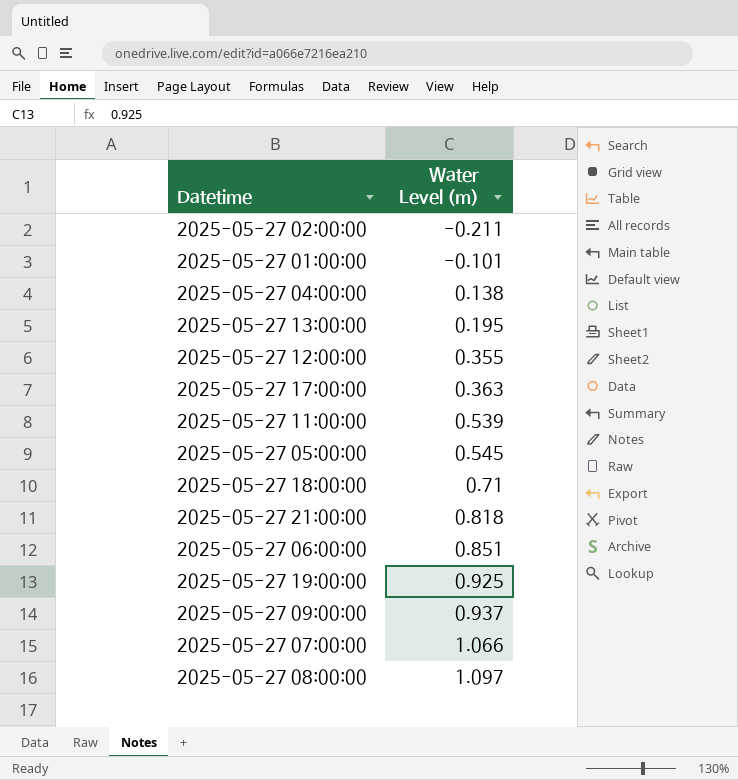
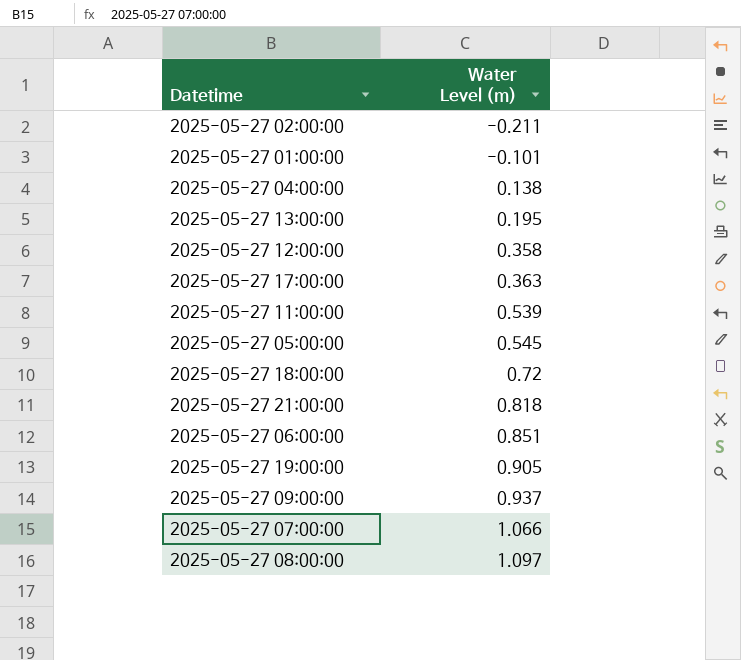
2025-05-27 12:00:00 | Water Level (m): 0.355 -> 0.358
2025-05-27 18:00:00 | Water Level (m): 0.71 -> 0.72
2025-05-27 19:00:00 | Water Level (m): 0.925 -> 0.905

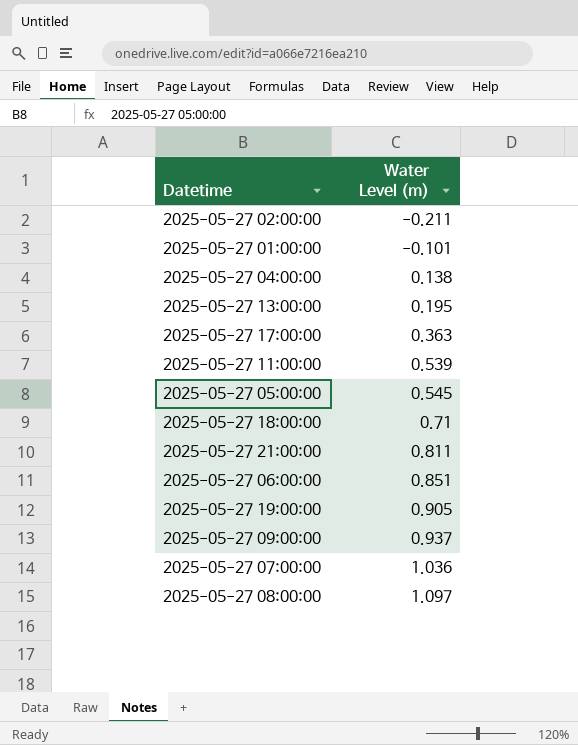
row 2025-05-27 12:00:00: 0.358 -> none
2025-05-27 18:00:00 | Water Level (m): 0.72 -> 0.71
2025-05-27 21:00:00 | Water Level (m): 0.818 -> 0.811
2025-05-27 07:00:00 | Water Level (m): 1.066 -> 1.036

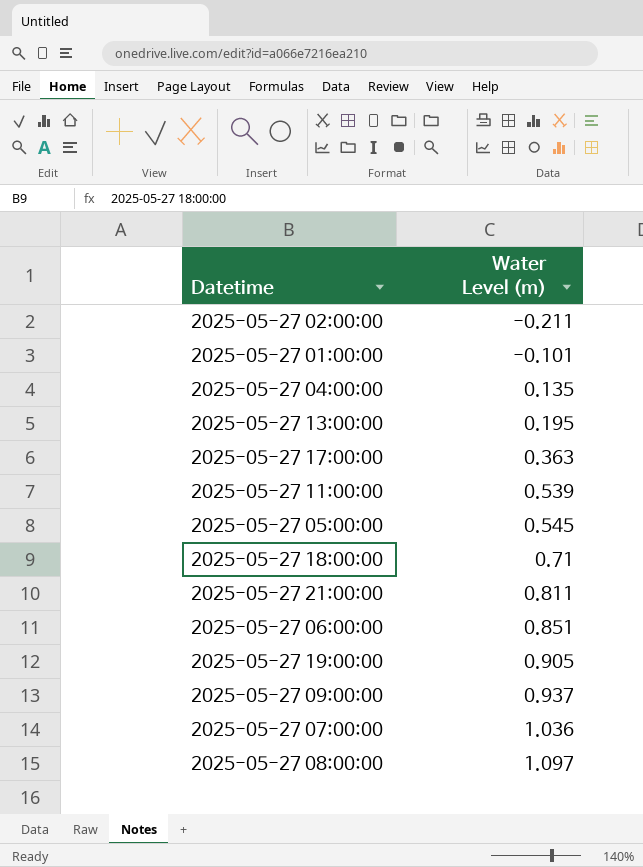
2025-05-27 04:00:00 | Water Level (m): 0.138 -> 0.135

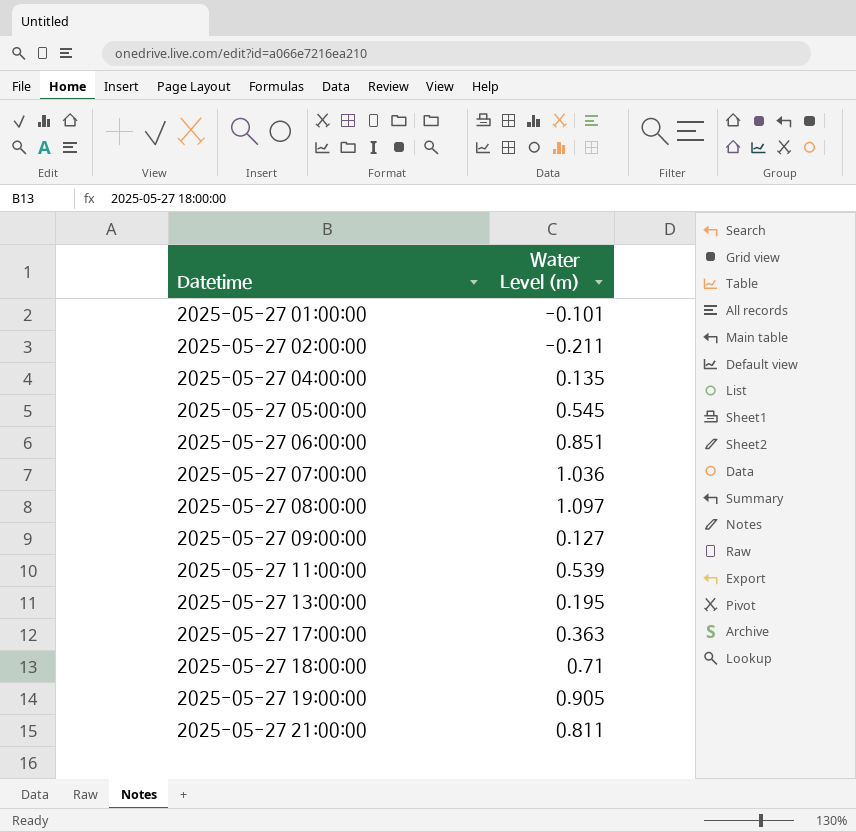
row order: Water Level (m) ascending -> Datetime ascending
2025-05-27 09:00:00 | Water Level (m): 0.937 -> 0.127

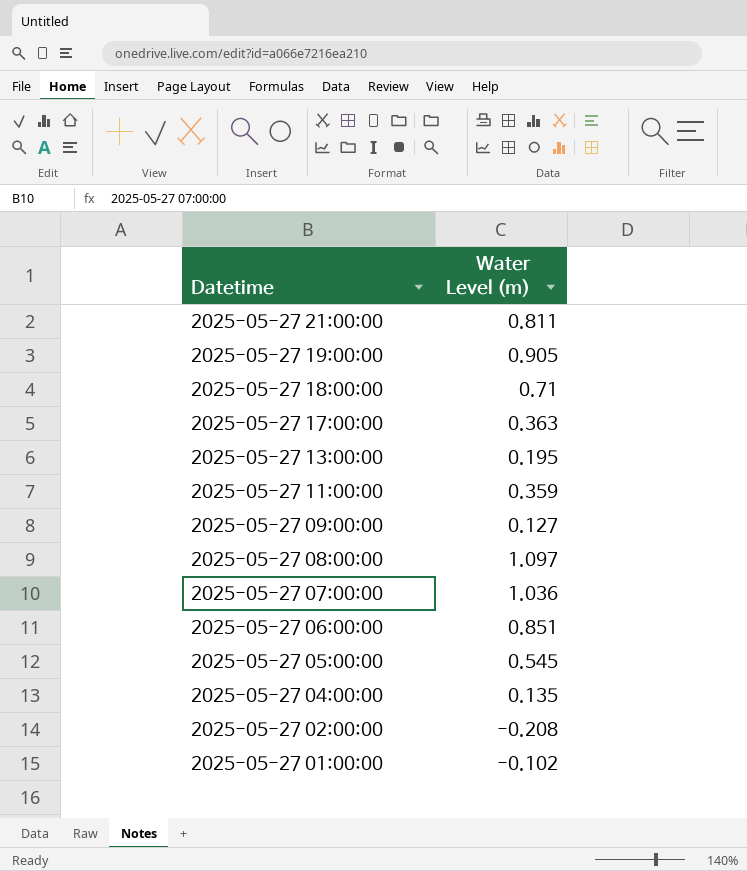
row order: Datetime ascending -> Datetime descending
2025-05-27 11:00:00 | Water Level (m): 0.539 -> 0.359
2025-05-27 02:00:00 | Water Level (m): -0.211 -> -0.208
2025-05-27 01:00:00 | Water Level (m): -0.101 -> -0.102

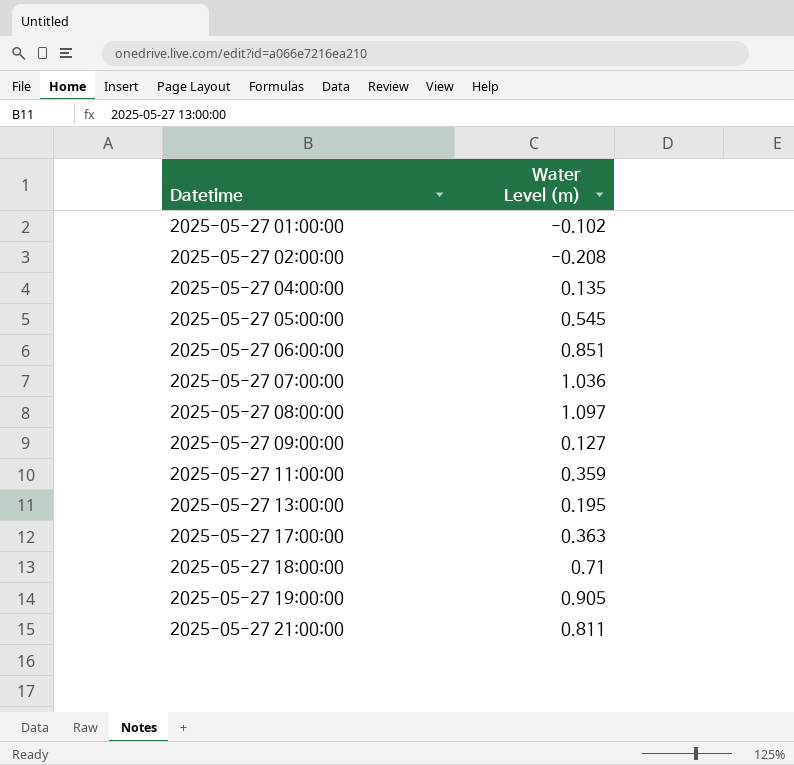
row order: Datetime descending -> Datetime ascending

